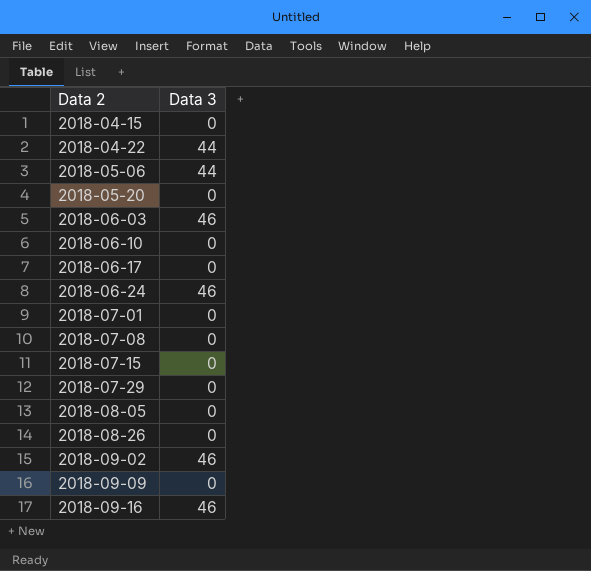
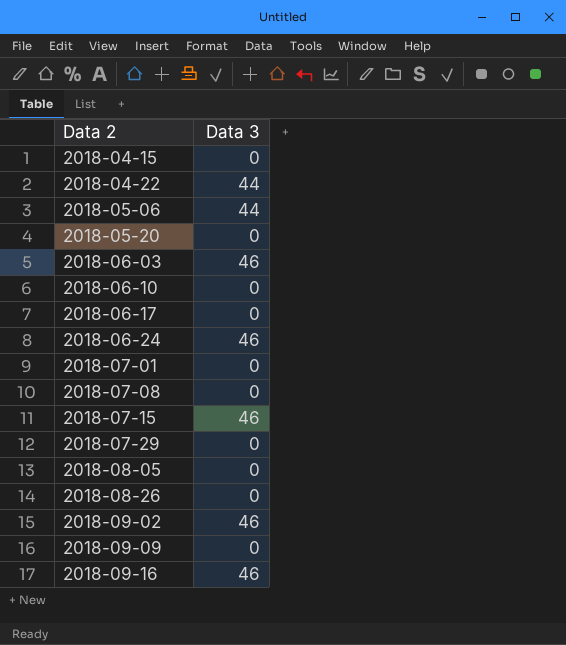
2018-07-15 | Data 3: 0 -> 46

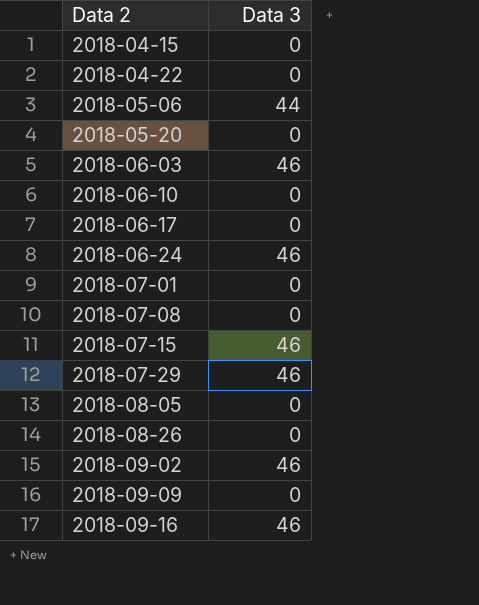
2018-04-22 | Data 3: 44 -> 0
2018-07-29 | Data 3: 0 -> 46

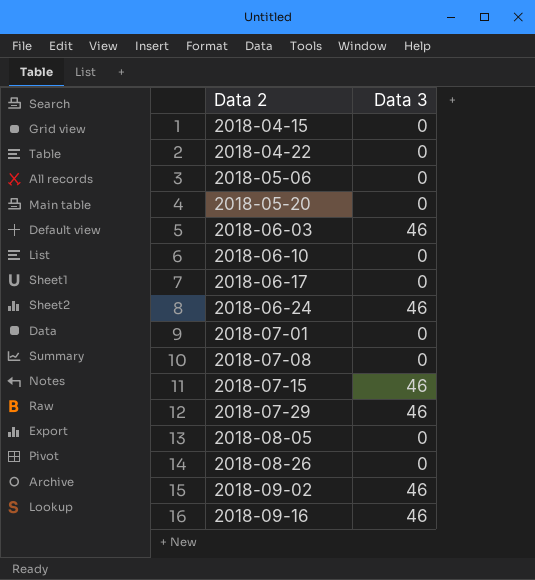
row 2018-09-09: 0 -> none
2018-05-06 | Data 3: 44 -> 0

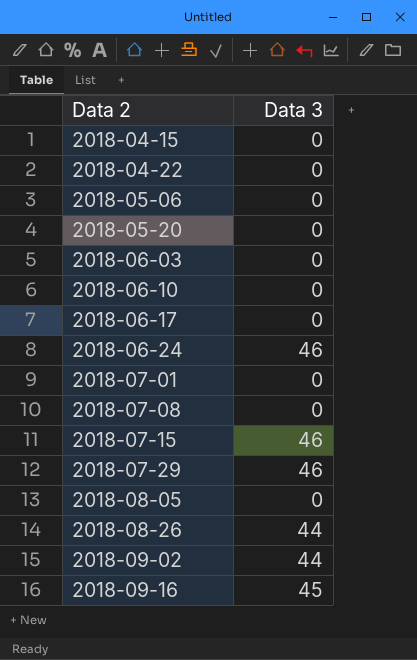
2018-06-03 | Data 3: 46 -> 0
2018-08-26 | Data 3: 0 -> 44
2018-09-02 | Data 3: 46 -> 44
2018-09-16 | Data 3: 46 -> 45

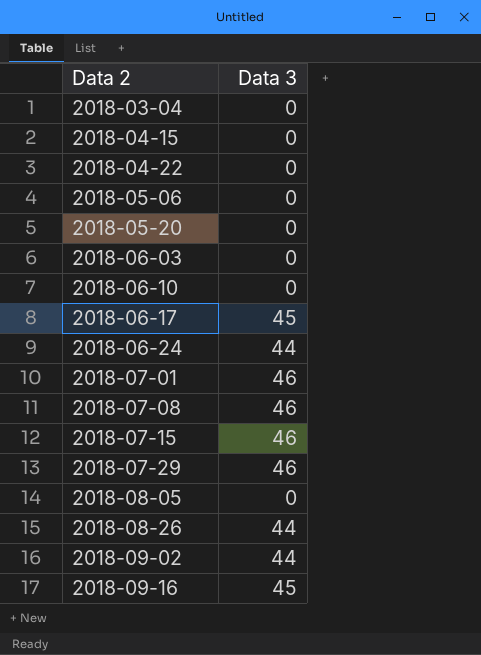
row 2018-03-04: none -> 0
2018-06-17 | Data 3: 0 -> 45
2018-06-24 | Data 3: 46 -> 44
2018-07-01 | Data 3: 0 -> 46
2018-07-08 | Data 3: 0 -> 46

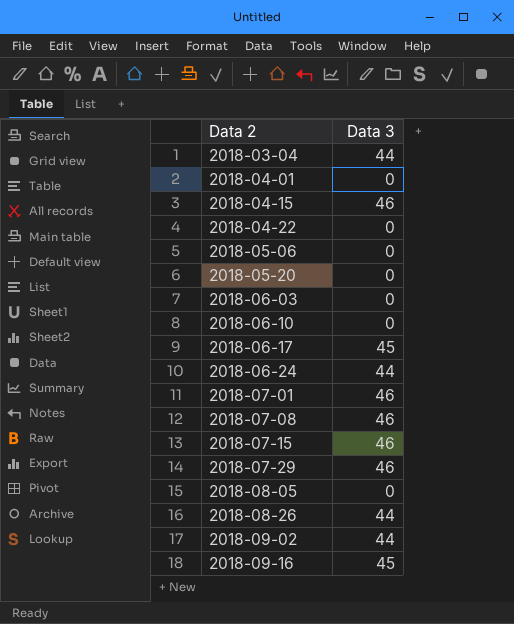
2018-03-04 | Data 3: 0 -> 44
row 2018-04-01: none -> 0
2018-04-15 | Data 3: 0 -> 46

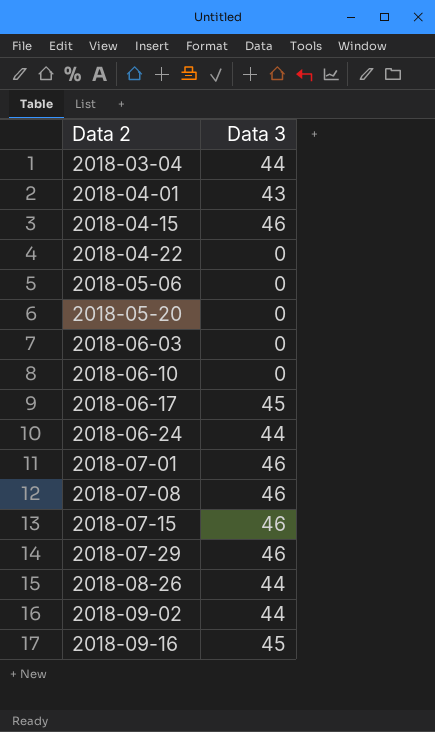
row 2018-08-05: 0 -> none
2018-04-01 | Data 3: 0 -> 43

